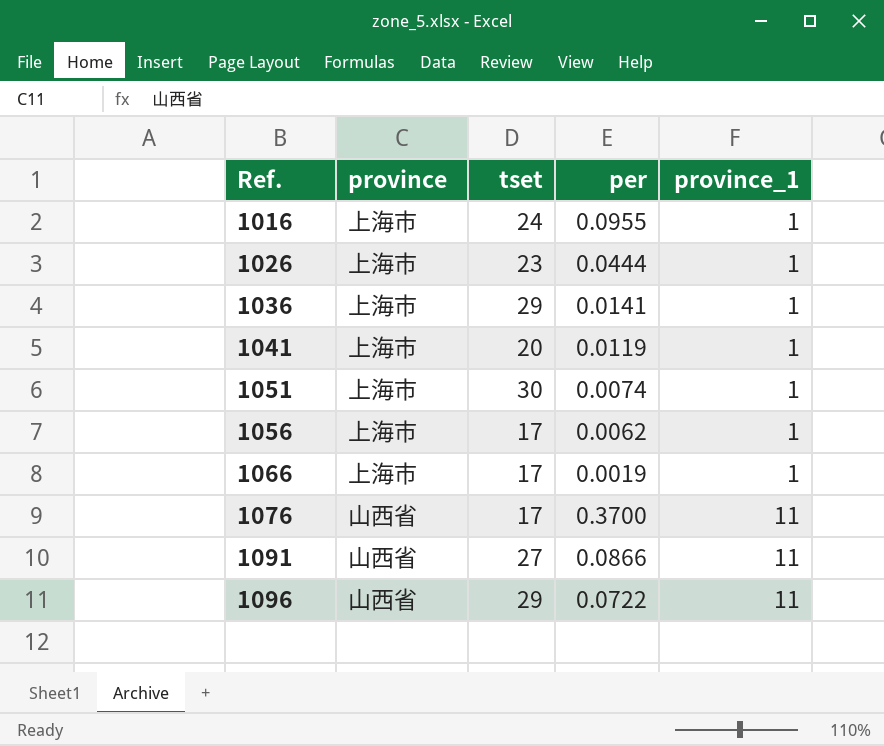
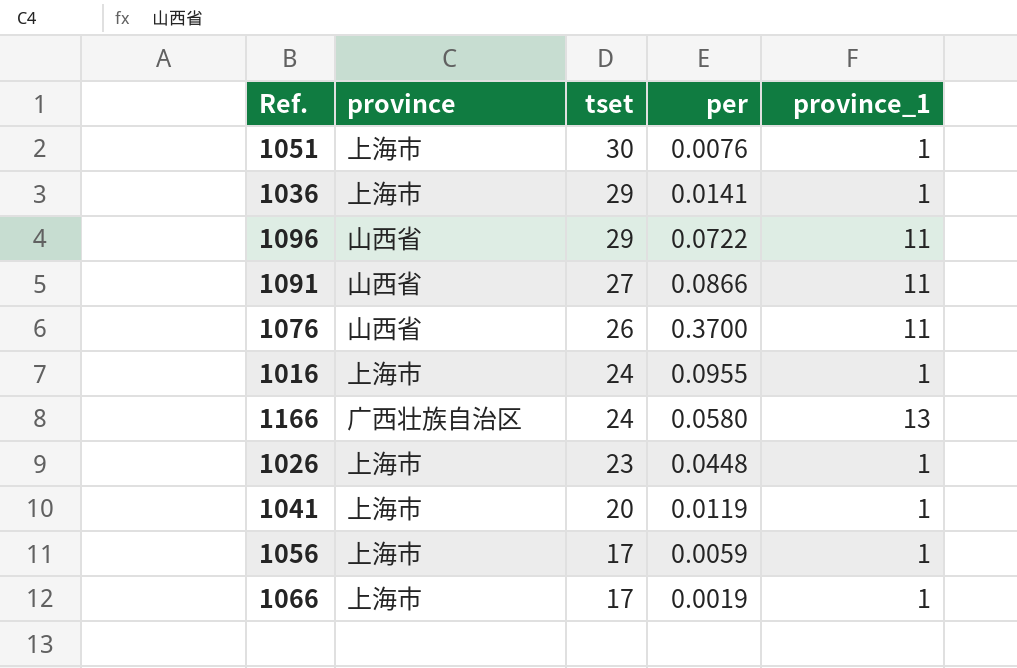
row order: Ref. ascending -> tset descending
1051 | per: 0.0074 -> 0.0076
1076 | tset: 17 -> 26
row 1166: none -> 广西壮族自治区 | 24 | 0.0580 | 13
1026 | per: 0.0444 -> 0.0448
1056 | per: 0.0062 -> 0.0059

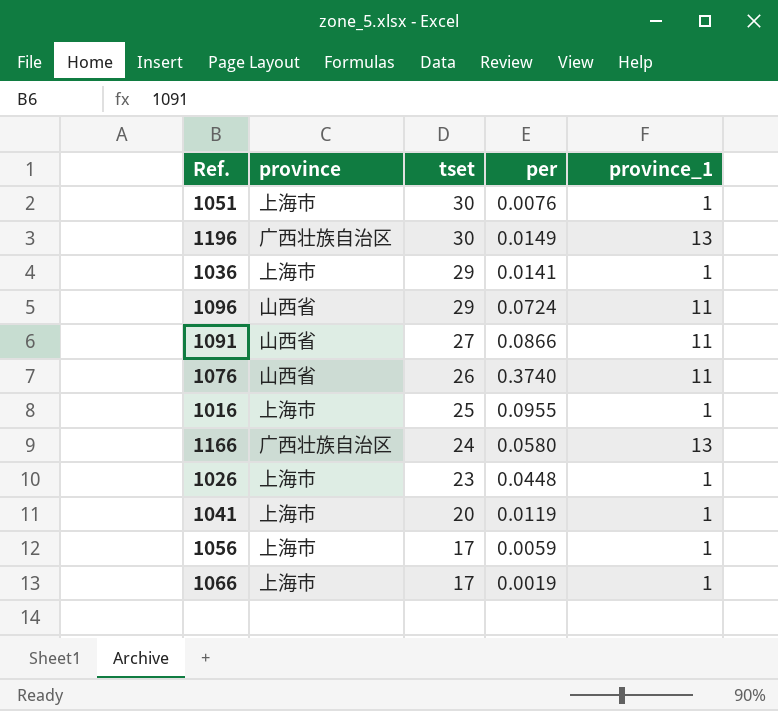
row 1196: none -> 广西壮族自治区 | 30 | 0.0149 | 13
1096 | per: 0.0722 -> 0.0724
1076 | per: 0.3700 -> 0.3740
1016 | tset: 24 -> 25

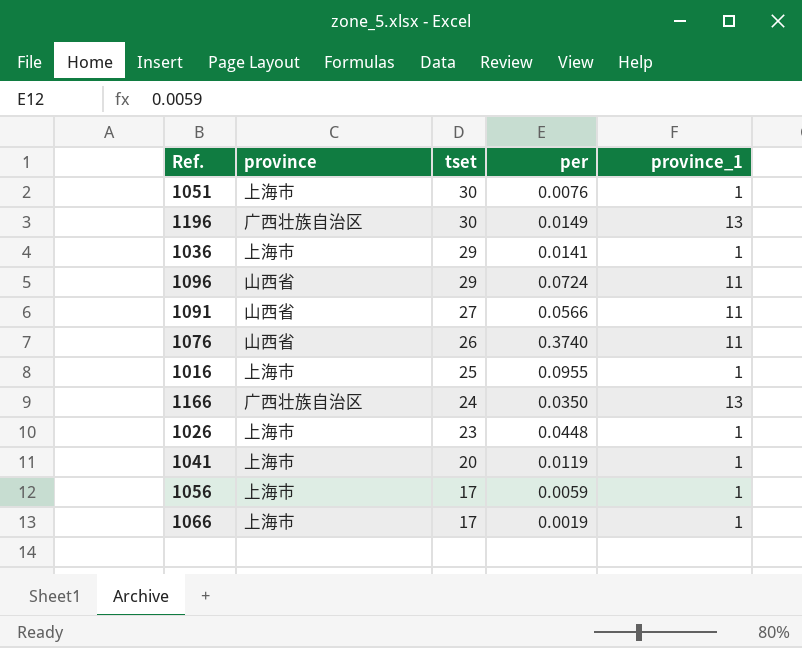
1091 | per: 0.0866 -> 0.0566
1166 | per: 0.0580 -> 0.0350

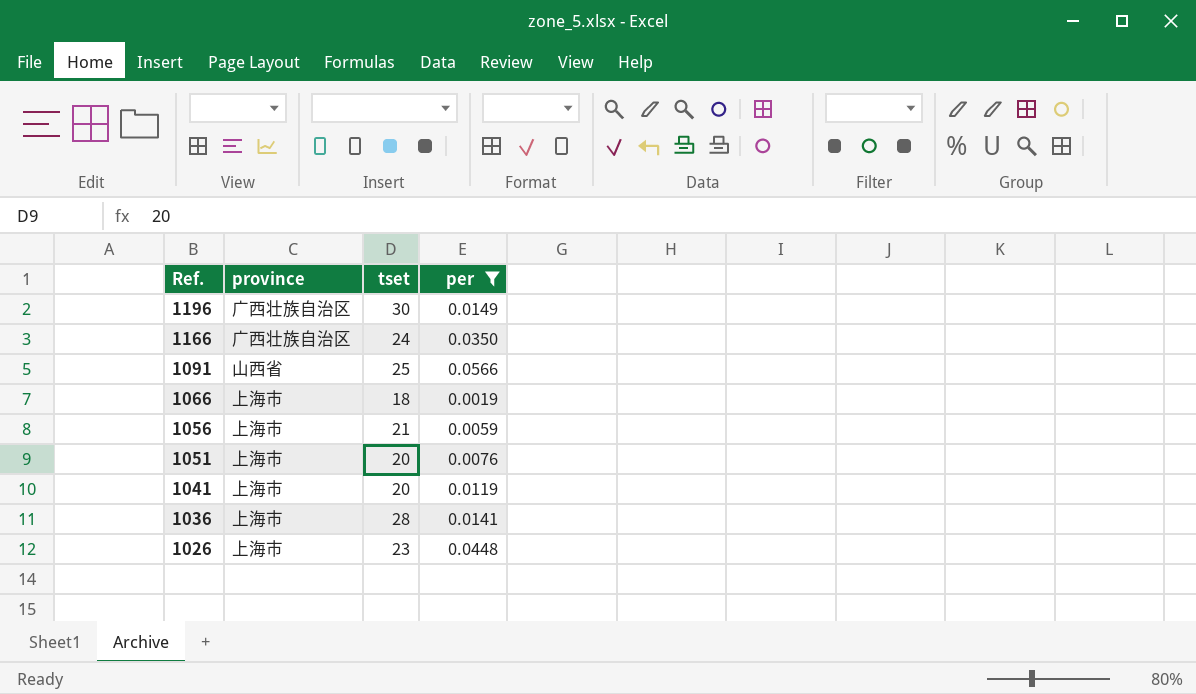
filter: none -> per <= 0.0566
row order: tset descending -> Ref. descending
column province_1 | position: 5 -> none
1091 | tset: 27 -> 25
1066 | tset: 17 -> 18
1056 | tset: 17 -> 21
1051 | tset: 30 -> 20
1036 | tset: 29 -> 28

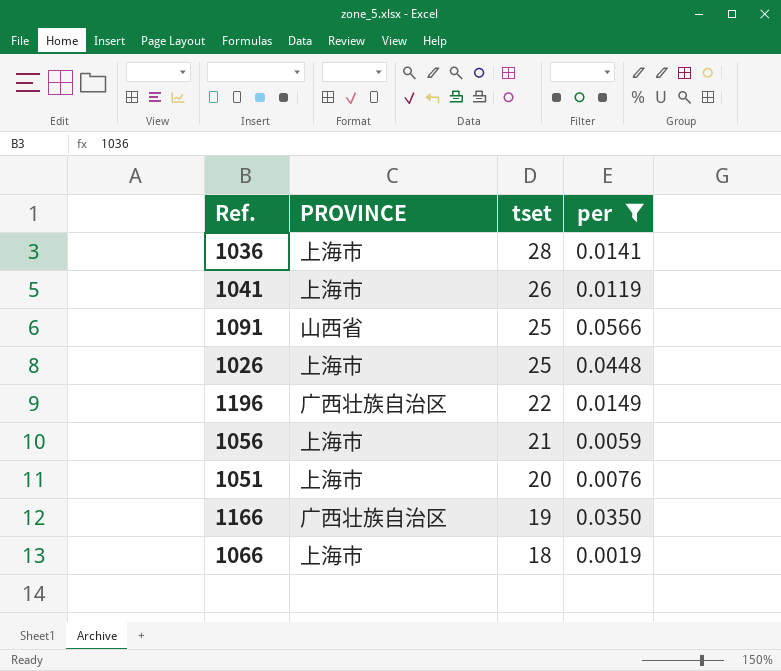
row order: Ref. descending -> tset descending
column name: province -> PROVINCE
1041 | tset: 20 -> 26
1026 | tset: 23 -> 25
1196 | tset: 30 -> 22
1166 | tset: 24 -> 19

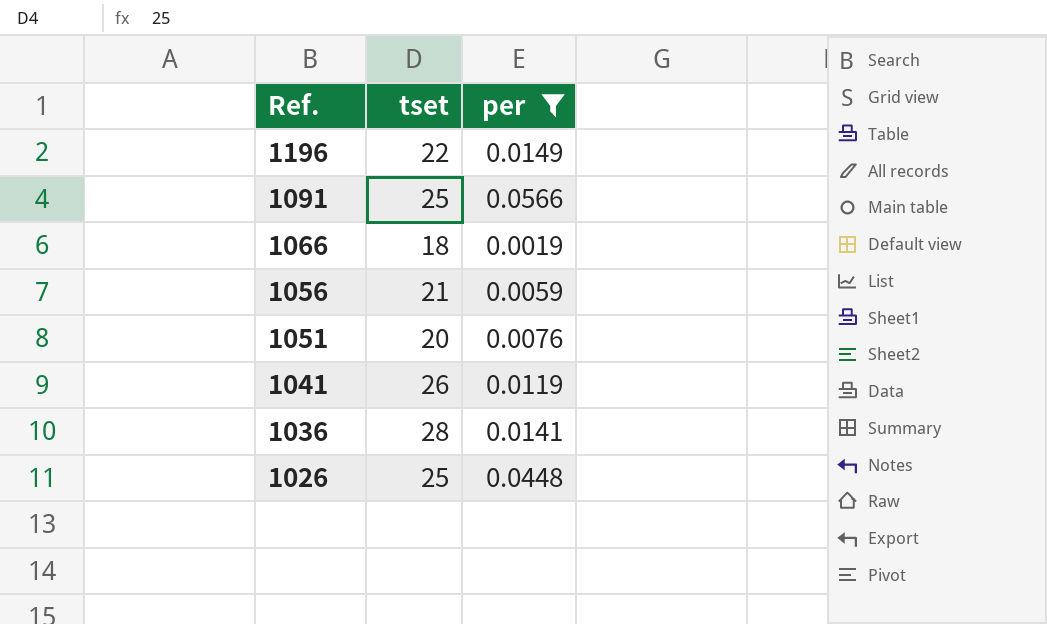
row order: tset descending -> Ref. descending
column PROVINCE | position: 2 -> none
row 1166: 广西壮族自治区 | 19 | 0.0350 -> none

